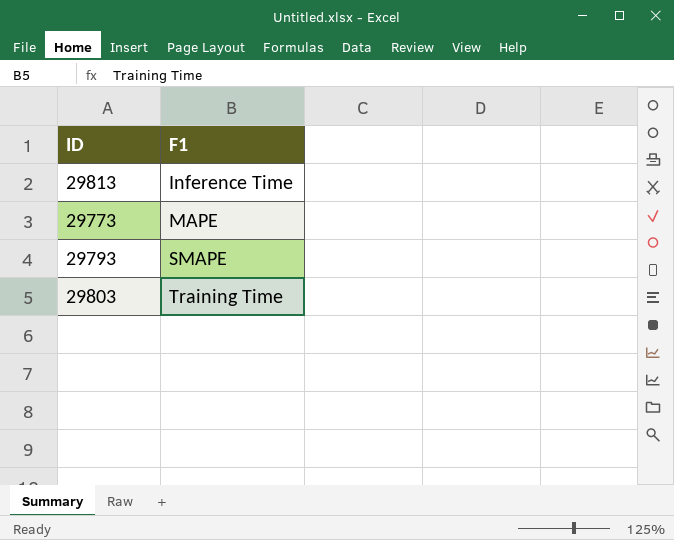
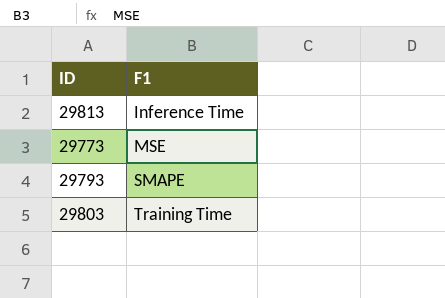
29773 | F1: MAPE -> MSE

